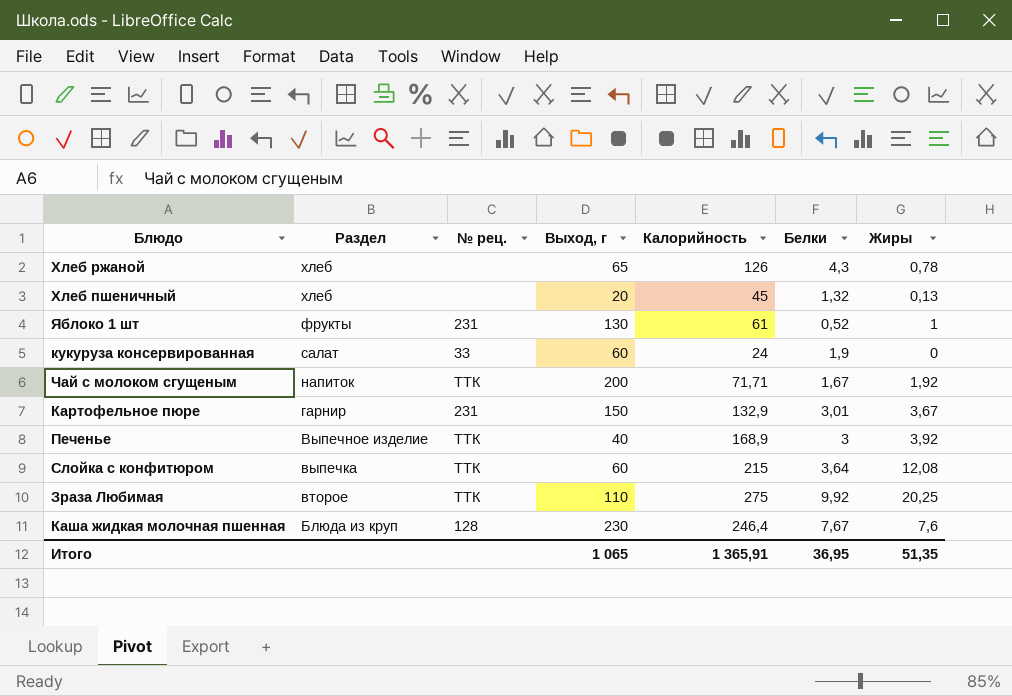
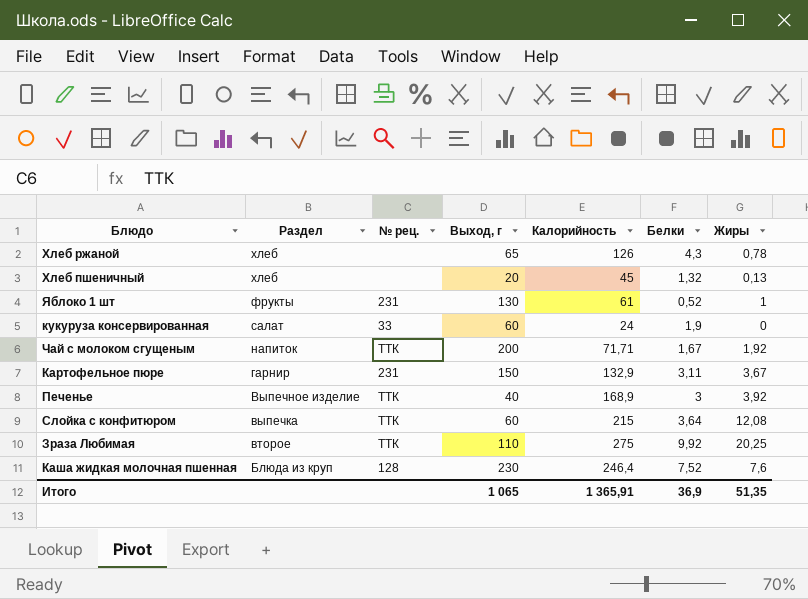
Картофельное пюре | Белки: 3,01 -> 3,11
Каша жидкая молочная пшенная | Белки: 7,67 -> 7,52
Итого | Белки: 36,95 -> 36,9

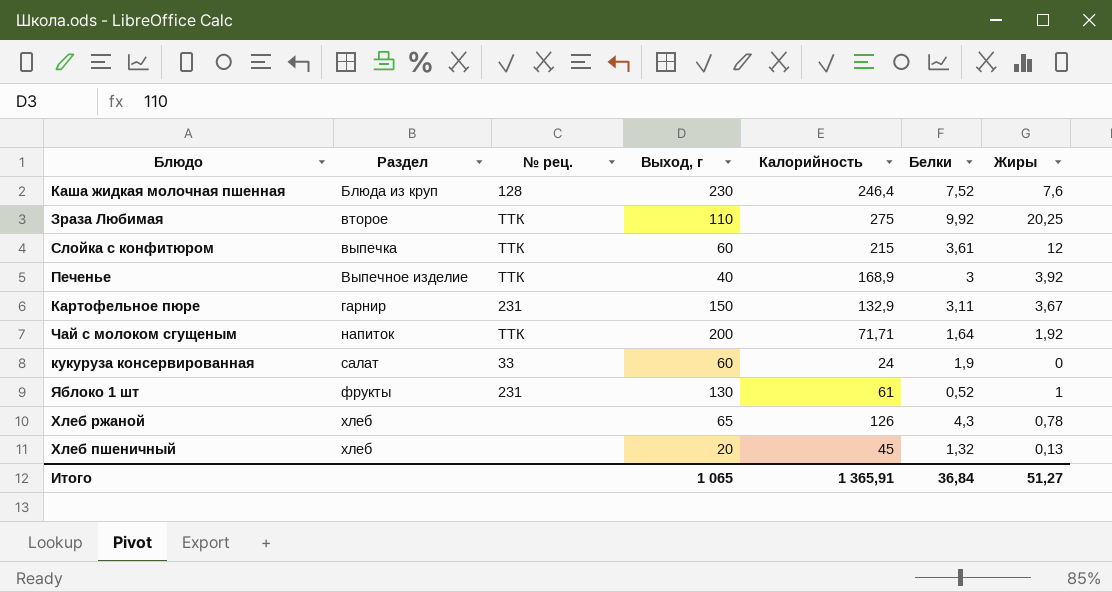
row order: Раздел descending -> Раздел ascending
Слойка с конфитюром | Белки: 3,64 -> 3,61
Слойка с конфитюром | Жиры: 12,08 -> 12
Чай с молоком сгущеным | Белки: 1,67 -> 1,64
Итого | Белки: 36,9 -> 36,84
Итого | Жиры: 51,35 -> 51,27

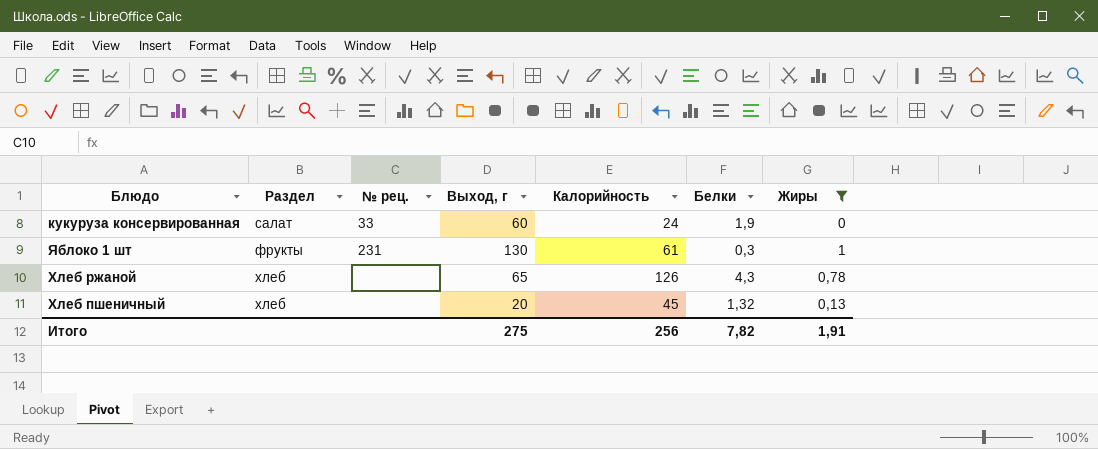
filter: none -> Жиры <= 1
Яблоко 1 шт | Белки: 0,52 -> 0,3
Итого | Выход, г: 1 065 -> 275
Итого | Калорийность: 1 365,91 -> 256
Итого | Белки: 36,84 -> 7,82
Итого | Жиры: 51,27 -> 1,91

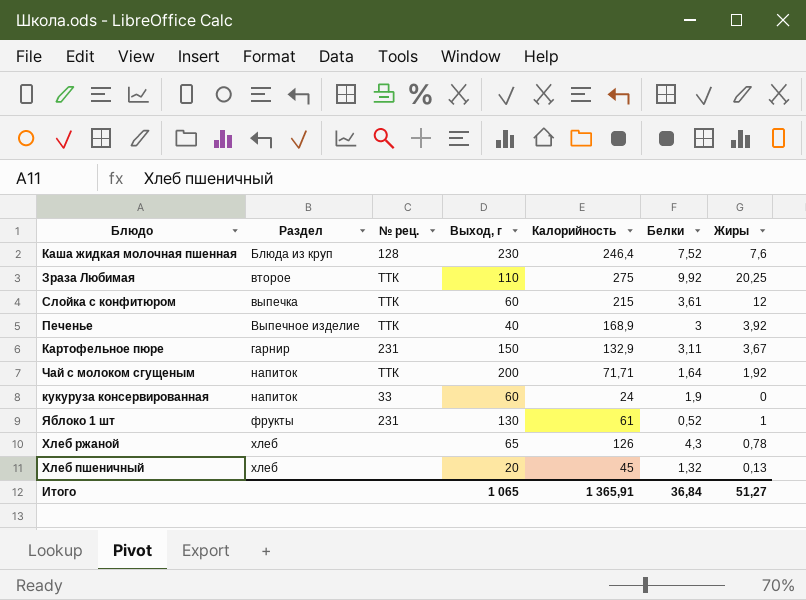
filter: Жиры <= 1 -> none
кукуруза консервированная | Раздел: салат -> напиток
Яблоко 1 шт | Белки: 0,3 -> 0,52
Итого | Выход, г: 275 -> 1 065
Итого | Калорийность: 256 -> 1 365,91
Итого | Белки: 7,82 -> 36,84
Итого | Жиры: 1,91 -> 51,27

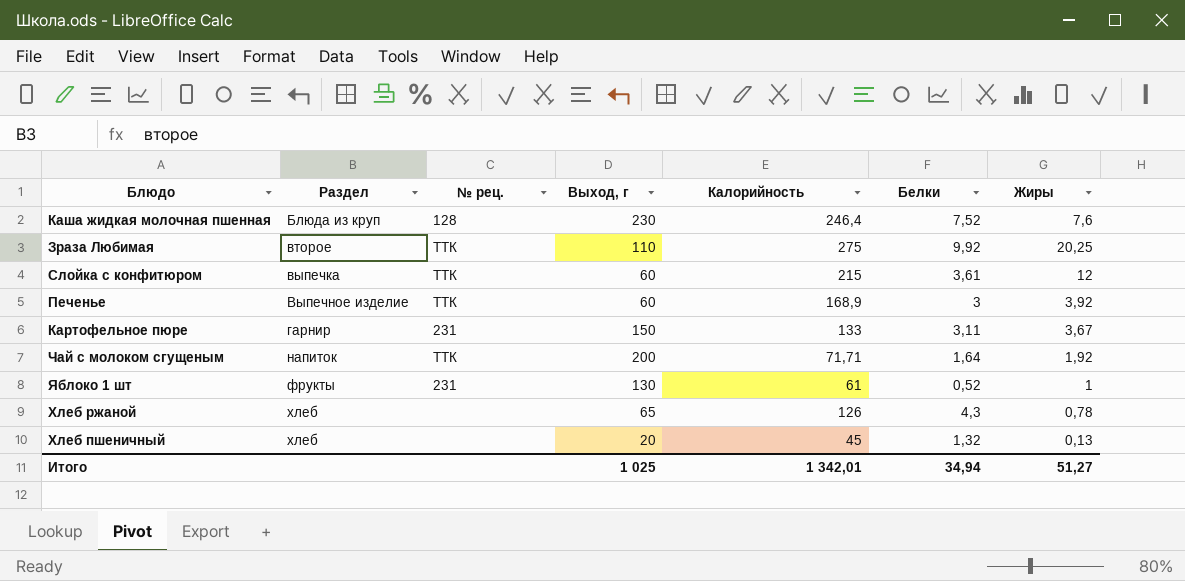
row кукуруза консервированная: напиток | 33 | 60 | 24 | 1,9 | 0 -> none
Печенье | Выход, г: 40 -> 60
Картофельное пюре | Калорийность: 132,9 -> 133
Итого | Выход, г: 1 065 -> 1 025
Итого | Калорийность: 1 365,91 -> 1 342,01
Итого | Белки: 36,84 -> 34,94

